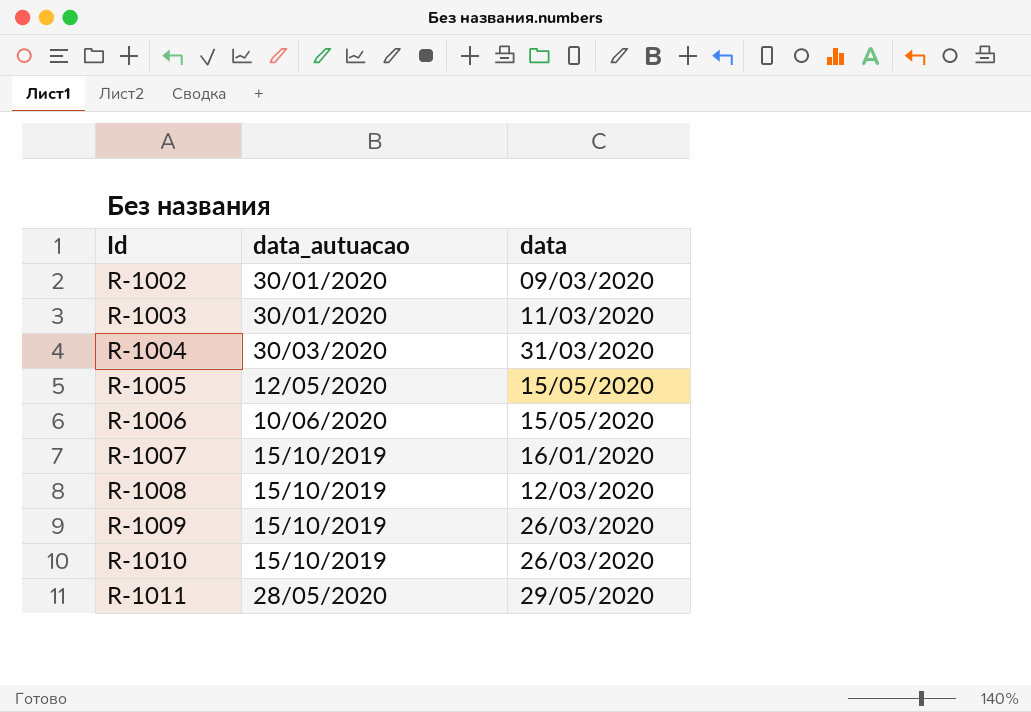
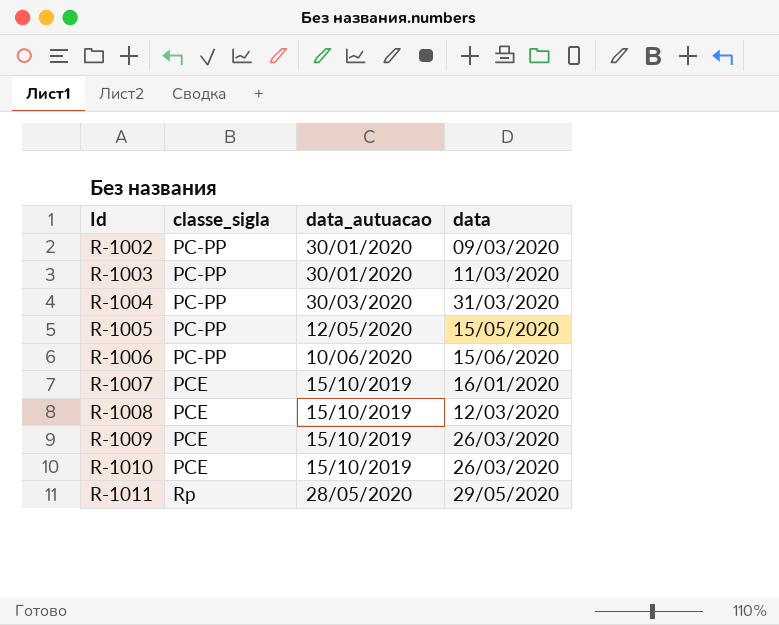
column classe_sigla | position: none -> 2
R-1006 | data: 15/05/2020 -> 15/06/2020

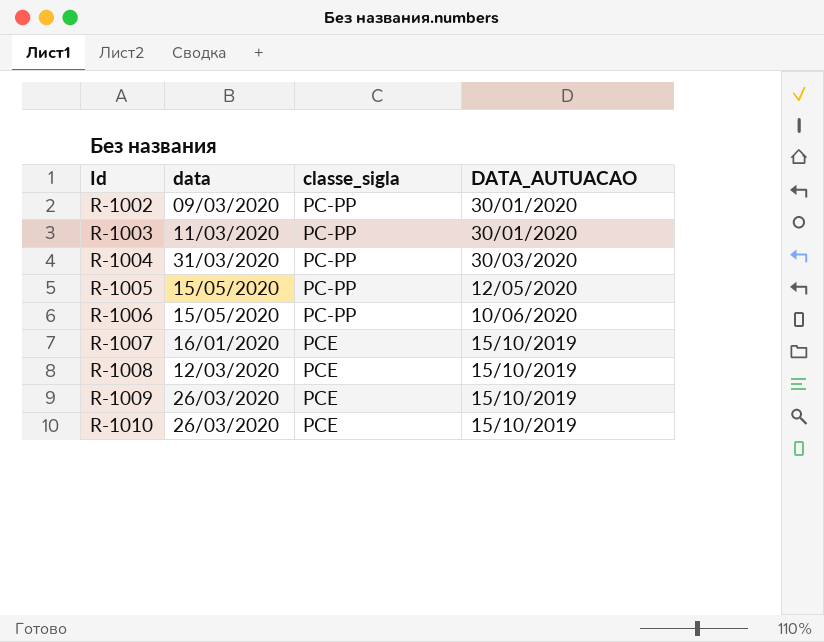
column data | position: 4 -> 2
column name: data_autuacao -> DATA_AUTUACAO
row R-1011: Rp | 28/05/2020 | 29/05/2020 -> none
R-1006 | data: 15/06/2020 -> 15/05/2020

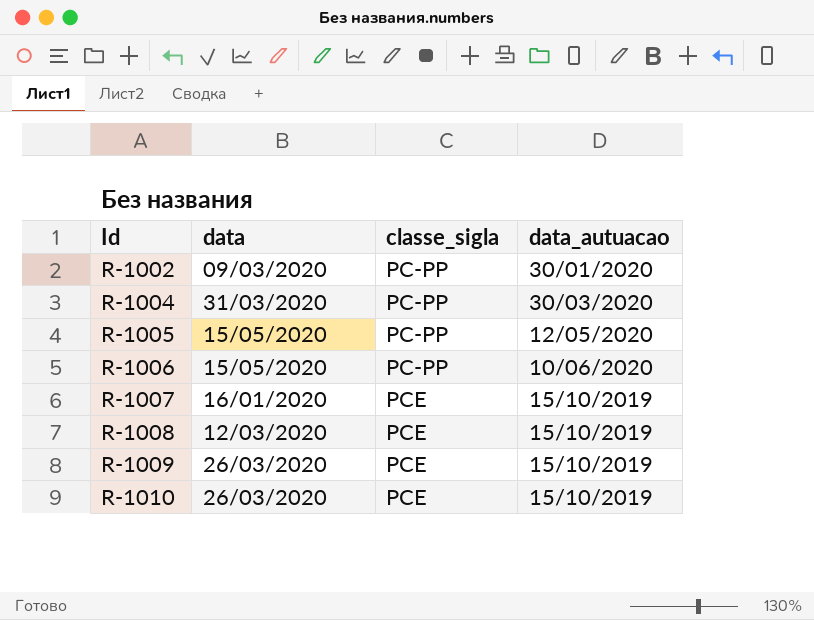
column name: DATA_AUTUACAO -> data_autuacao
row R-1003: 11/03/2020 | PC-PP | 30/01/2020 -> none

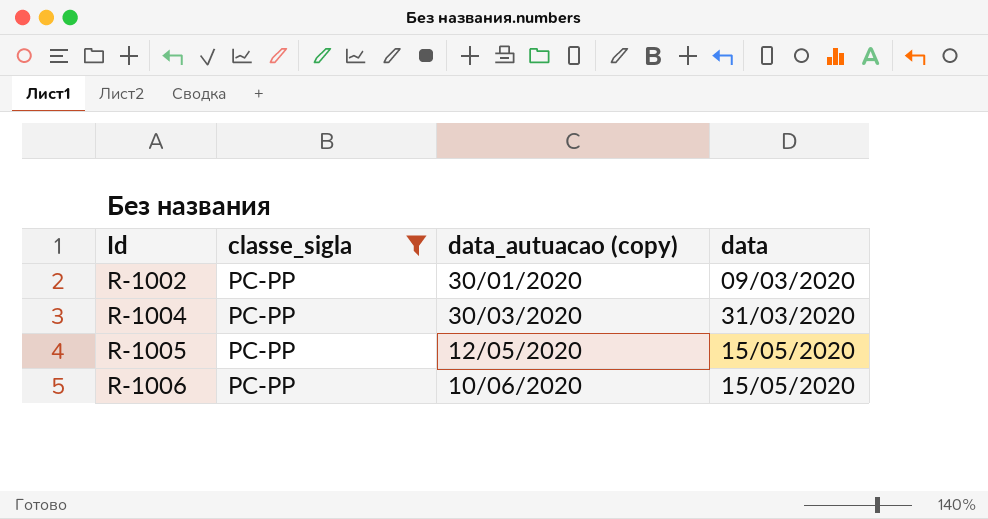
filter: none -> classe_sigla = PC-PP
column name: data_autuacao -> data_autuacao (copy)
column data | position: 2 -> 4

